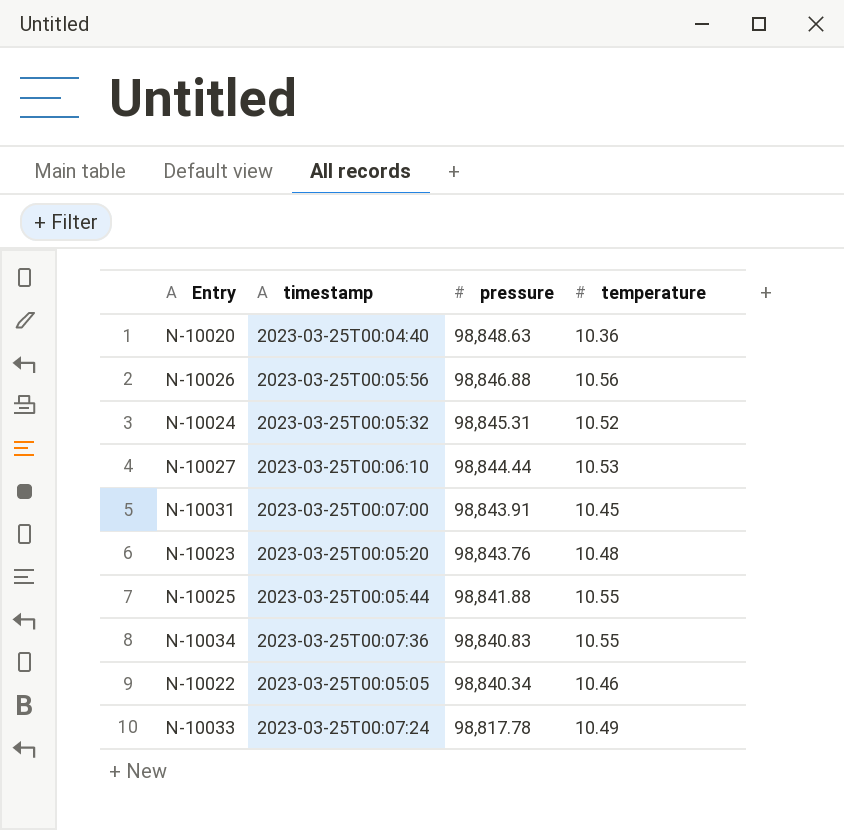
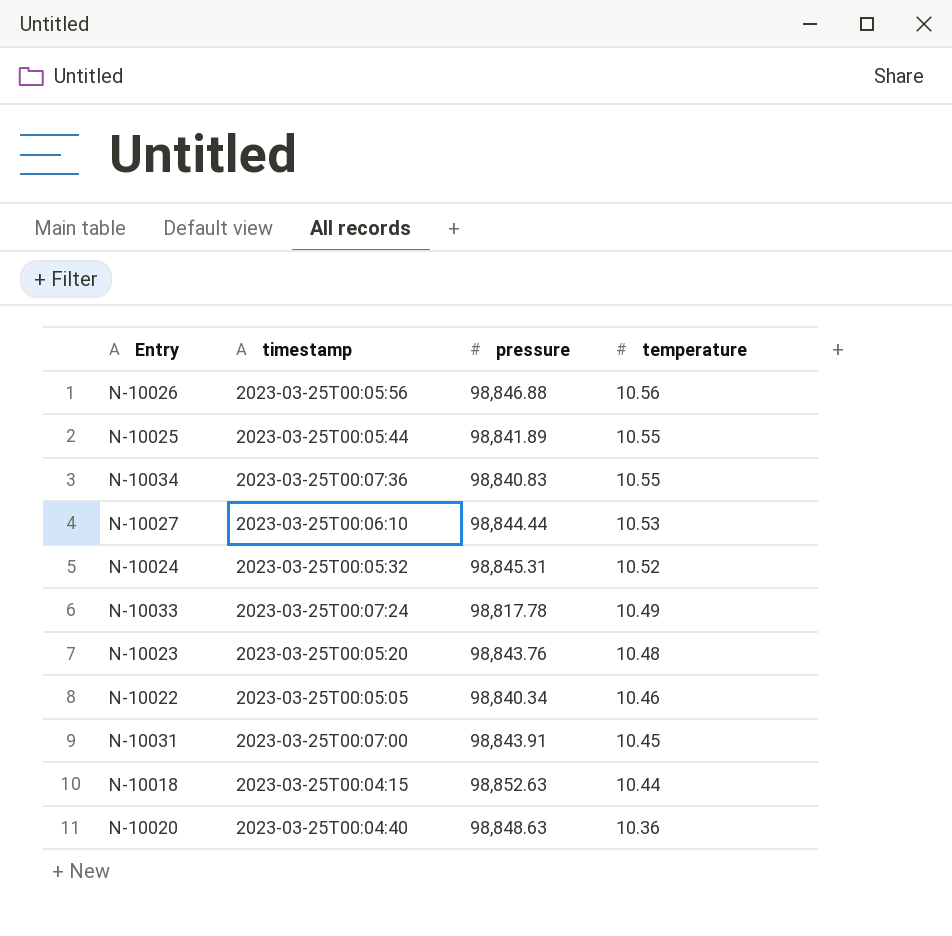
row order: pressure descending -> temperature descending
N-10025 | pressure: 98,841.88 -> 98,841.89
row N-10018: none -> 2023-03-25T00:04:15 | 98,852.63 | 10.44

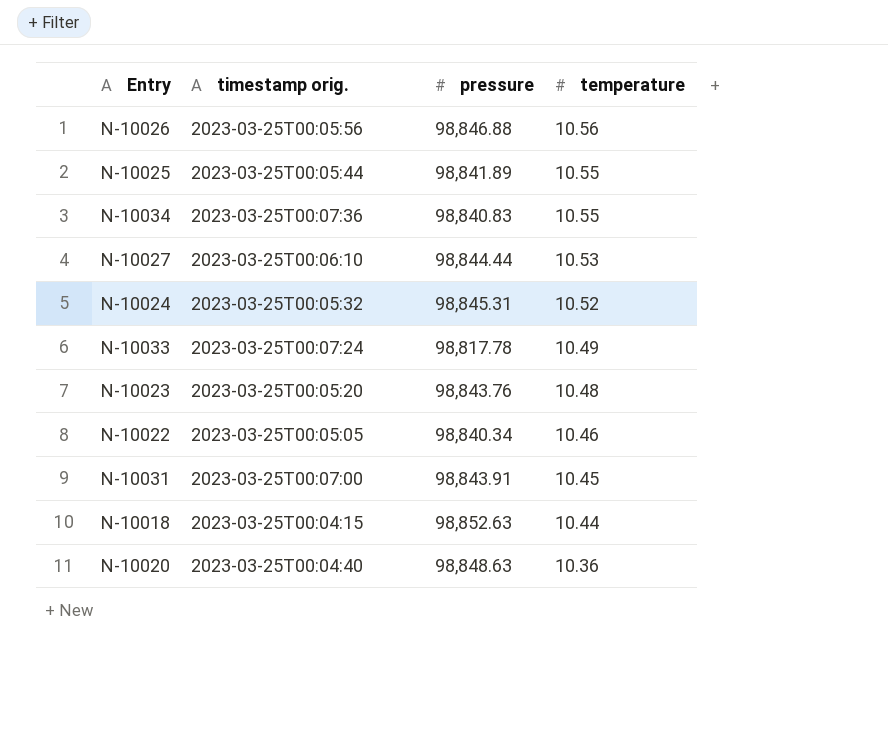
column name: timestamp -> timestamp orig.

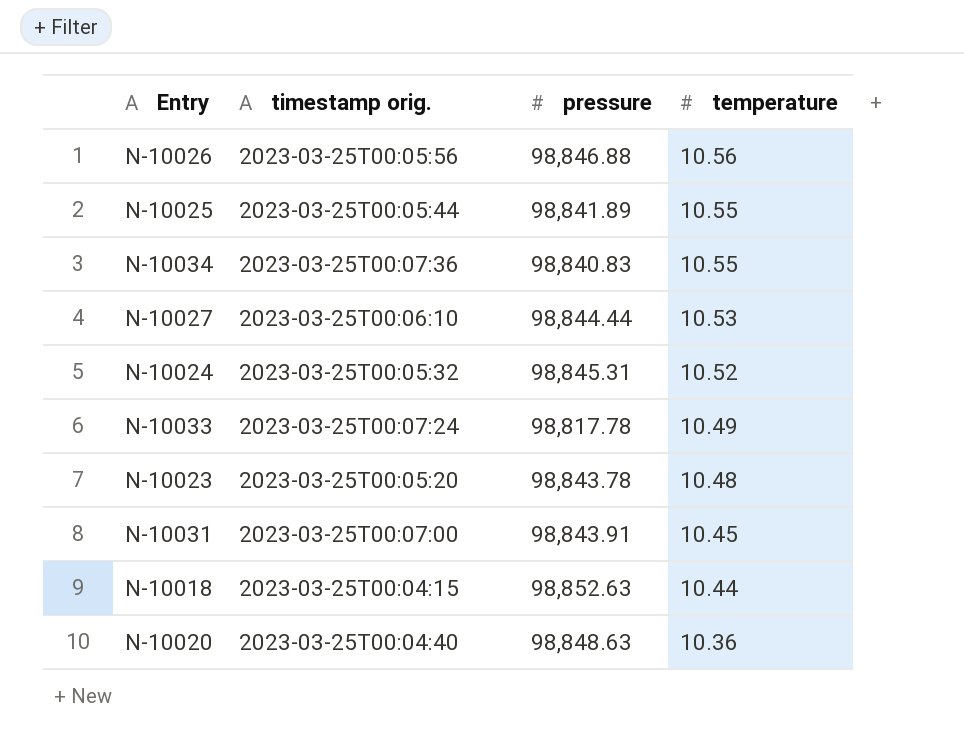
row N-10022: 2023-03-25T00:05:05 | 98,840.34 | 10.46 -> none
N-10023 | pressure: 98,843.76 -> 98,843.78

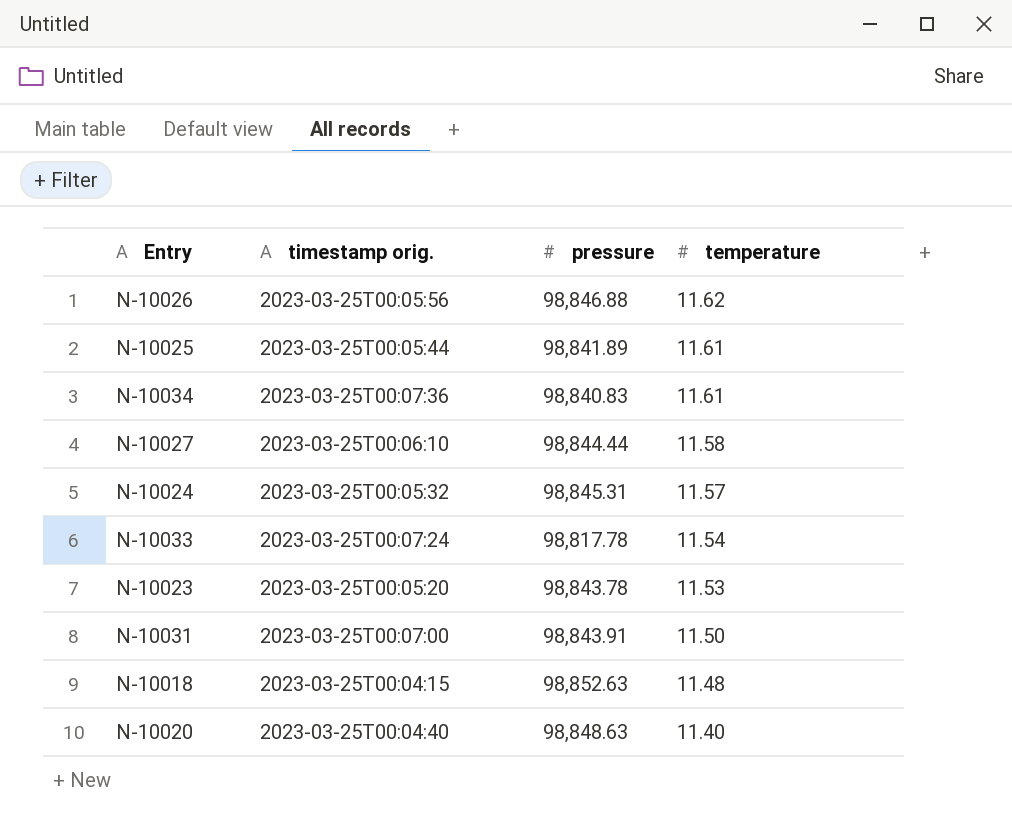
N-10026 | temperature: 10.56 -> 11.62
N-10025 | temperature: 10.55 -> 11.61
N-10034 | temperature: 10.55 -> 11.61
N-10027 | temperature: 10.53 -> 11.58
N-10024 | temperature: 10.52 -> 11.57
N-10033 | temperature: 10.49 -> 11.54
N-10023 | temperature: 10.48 -> 11.53
N-10031 | temperature: 10.45 -> 11.50
N-10018 | temperature: 10.44 -> 11.48
N-10020 | temperature: 10.36 -> 11.40

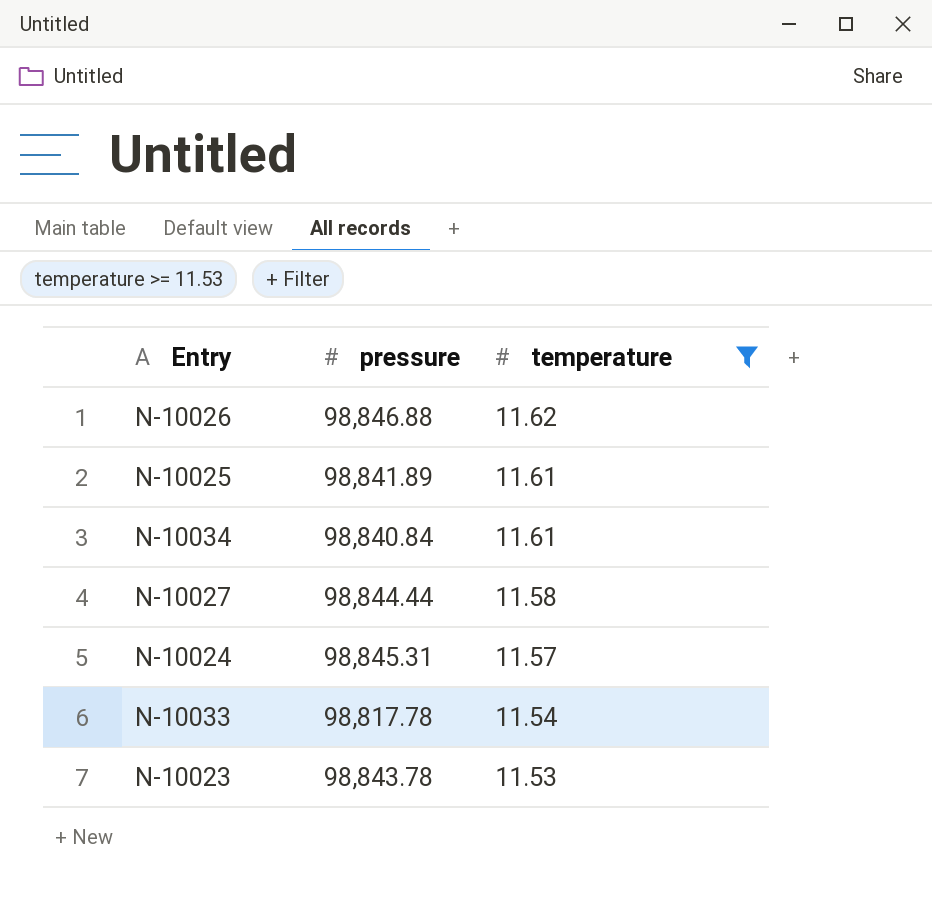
filter: none -> temperature >= 11.53
column timestamp orig. | position: 2 -> none
N-10034 | pressure: 98,840.83 -> 98,840.84

